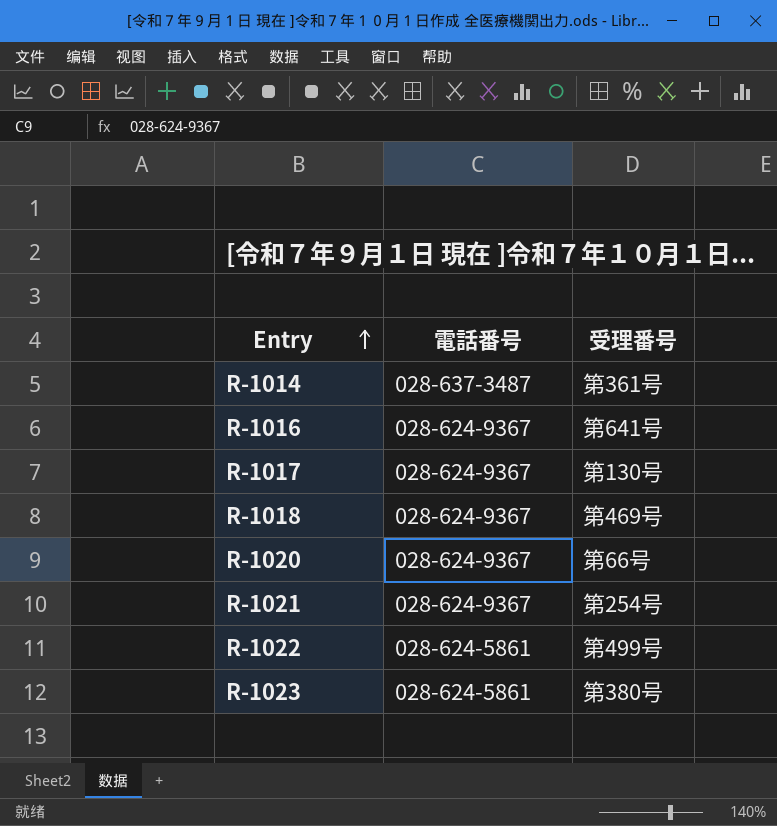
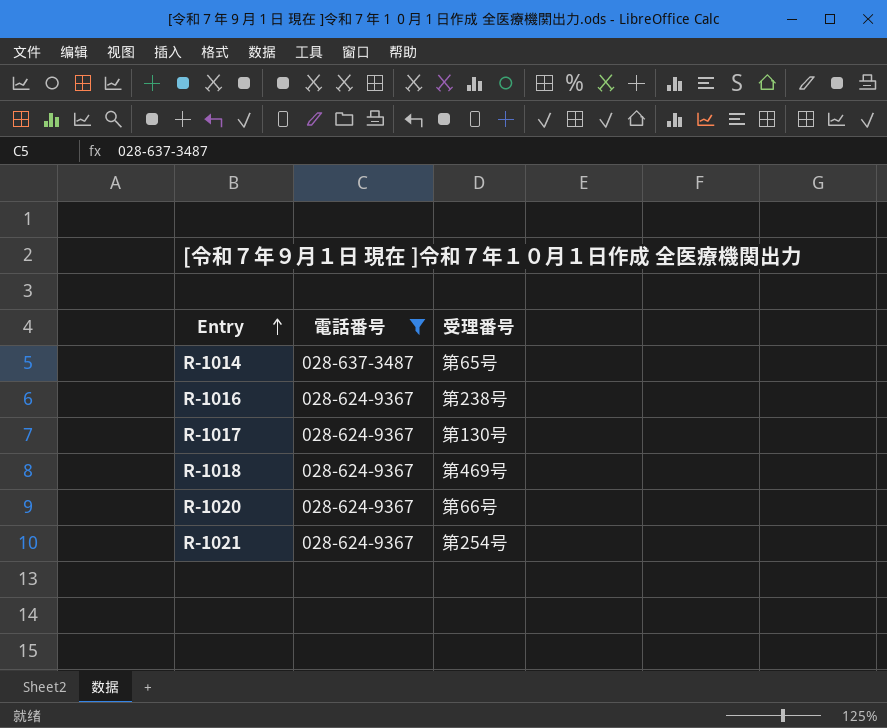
filter: none -> 電話番号 != 028-624-5861
R-1014 | 受理番号: 第361号 -> 第65号
R-1016 | 受理番号: 第641号 -> 第238号

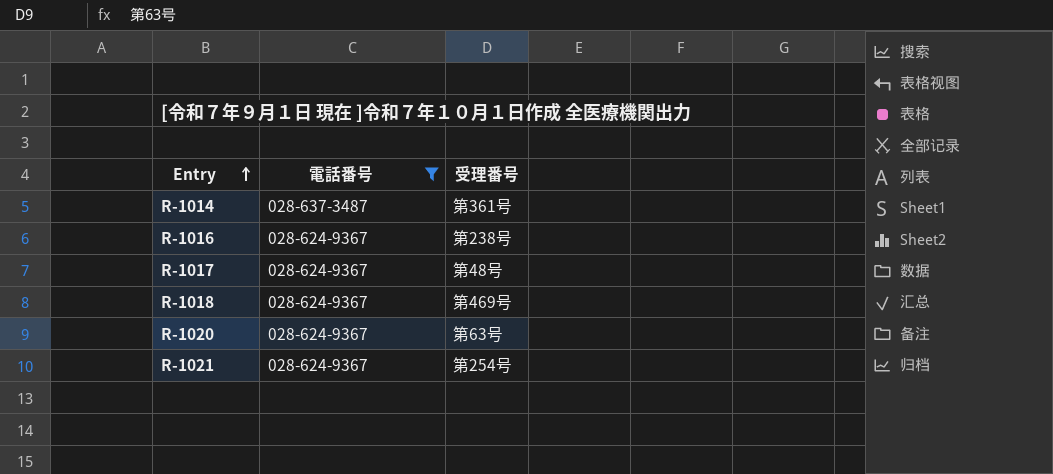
R-1014 | 受理番号: 第65号 -> 第361号
R-1017 | 受理番号: 第130号 -> 第48号
R-1020 | 受理番号: 第66号 -> 第63号

